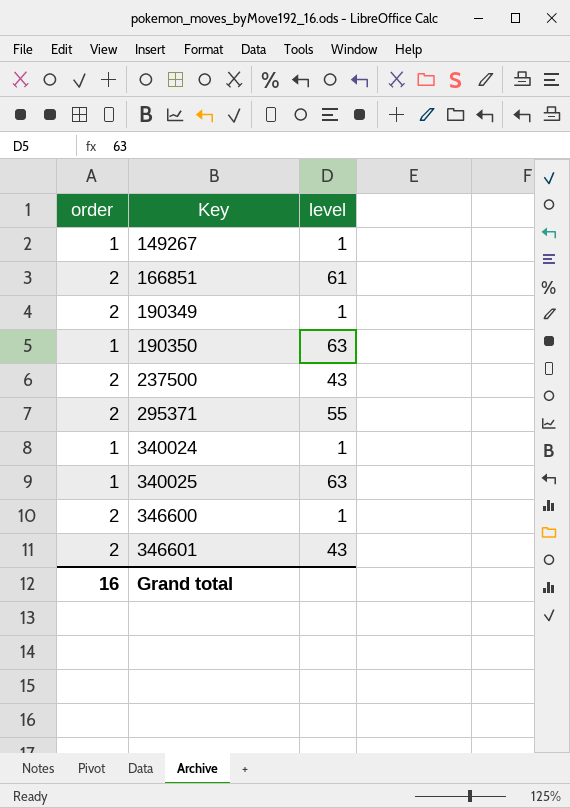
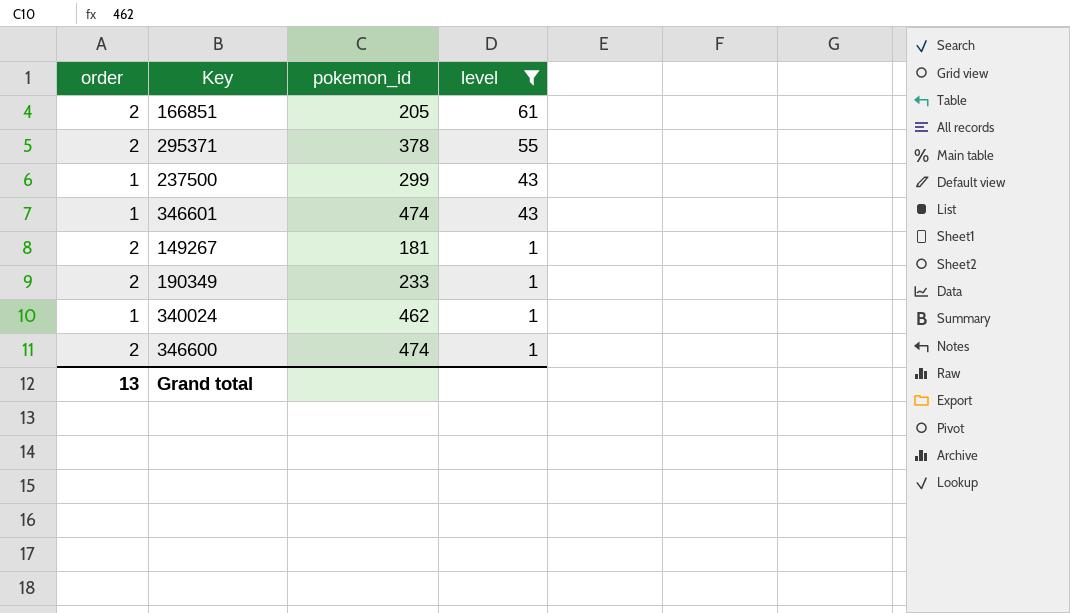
filter: none -> level != 63
row order: Key ascending -> level descending
column pokemon_id | position: none -> 3
237500 | order: 2 -> 1
346601 | order: 2 -> 1
149267 | order: 1 -> 2
Grand total | order: 16 -> 13

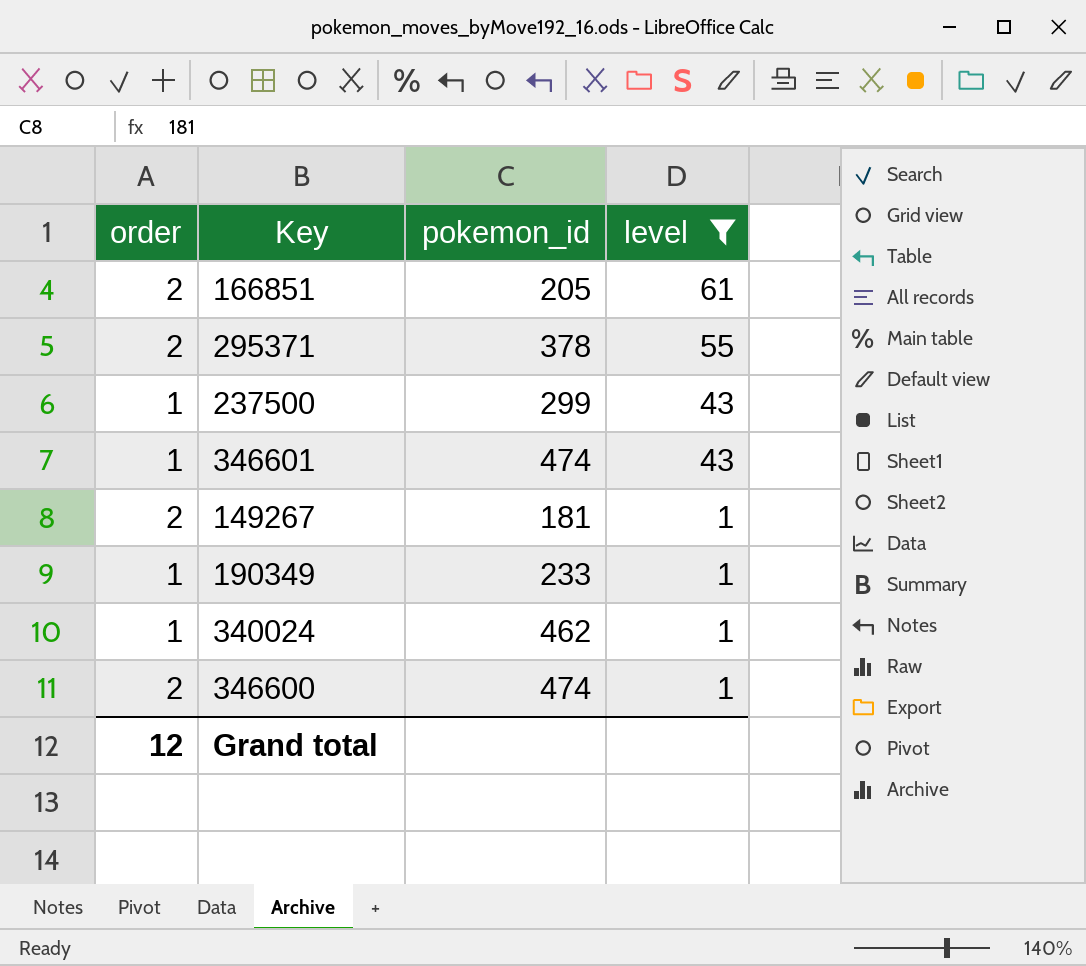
190349 | order: 2 -> 1
Grand total | order: 13 -> 12

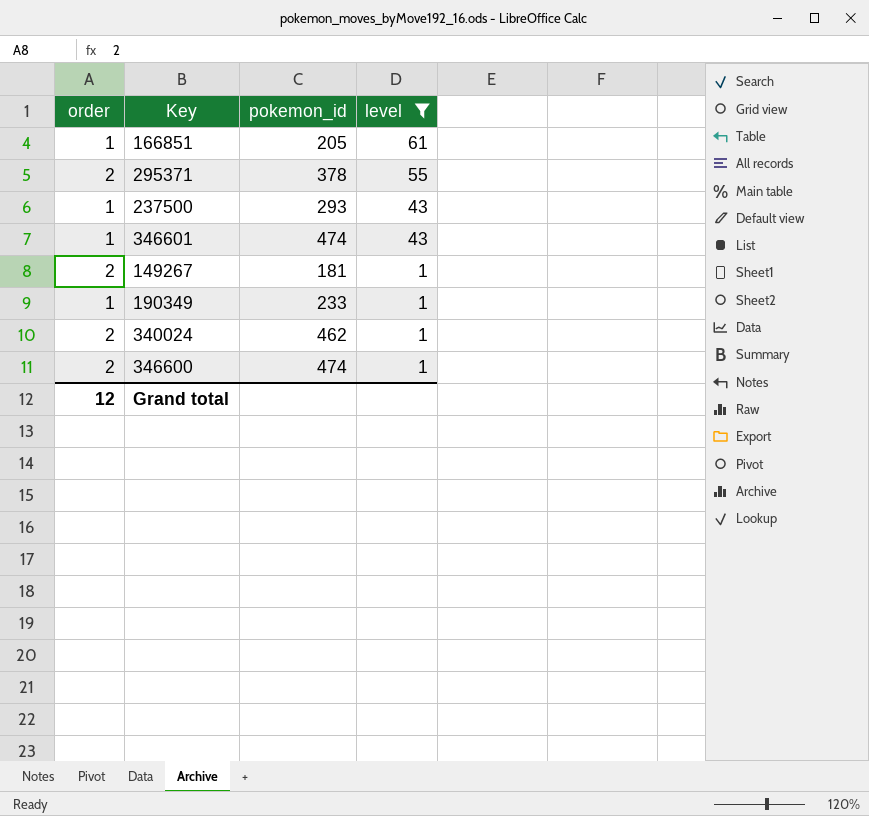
166851 | order: 2 -> 1
237500 | pokemon_id: 299 -> 293
340024 | order: 1 -> 2

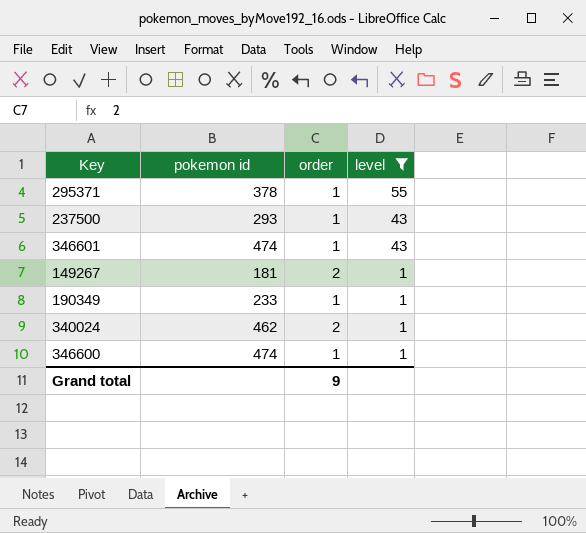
column name: pokemon_id -> pokemon id
column order | position: 1 -> 3
row 166851: 1 | 205 | 61 -> none
295371 | order: 2 -> 1
346600 | order: 2 -> 1
Grand total | order: 12 -> 9

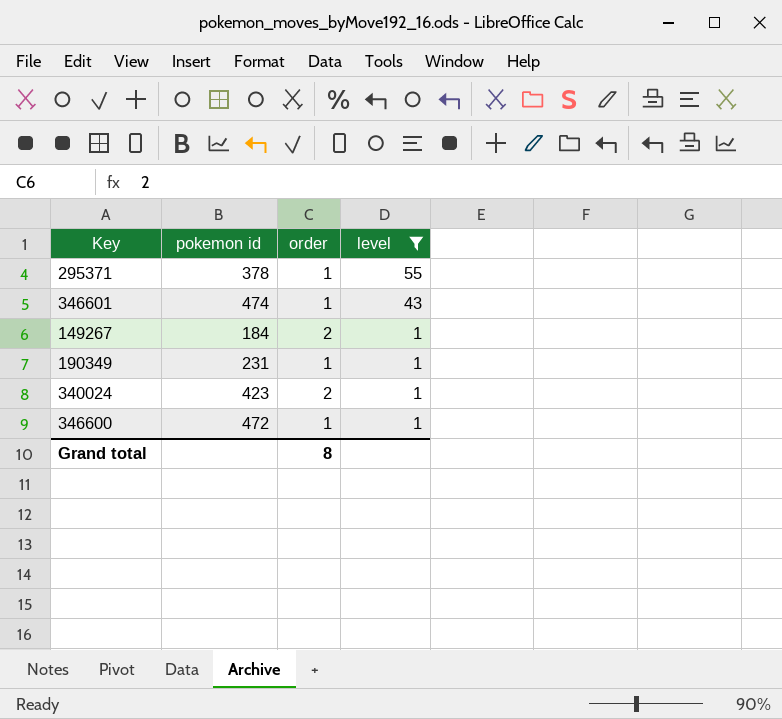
row 237500: 293 | 1 | 43 -> none
149267 | pokemon id: 181 -> 184
190349 | pokemon id: 233 -> 231
340024 | pokemon id: 462 -> 423
346600 | pokemon id: 474 -> 472
Grand total | order: 9 -> 8

